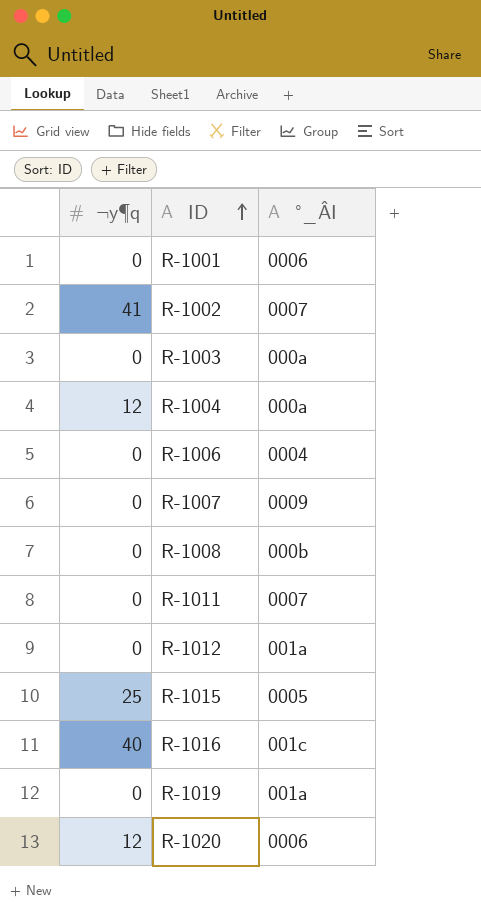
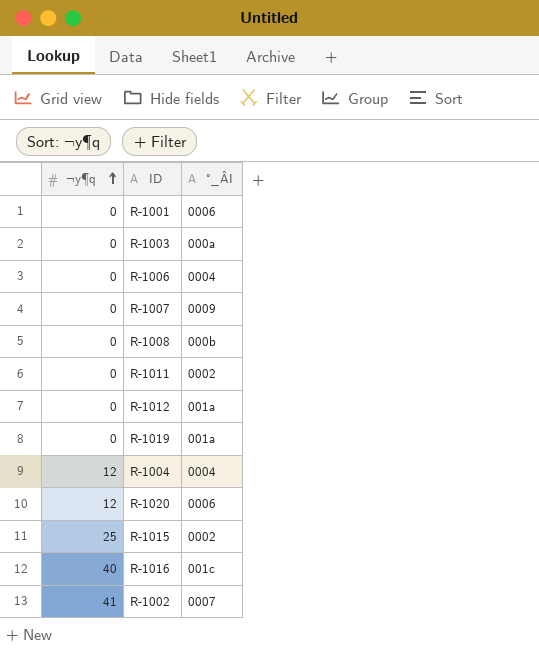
row order: ID ascending -> ¬y¶q ascending
R-1011 | °_ÂI: 0007 -> 0002
R-1004 | °_ÂI: 000a -> 0004
R-1015 | °_ÂI: 0005 -> 0002

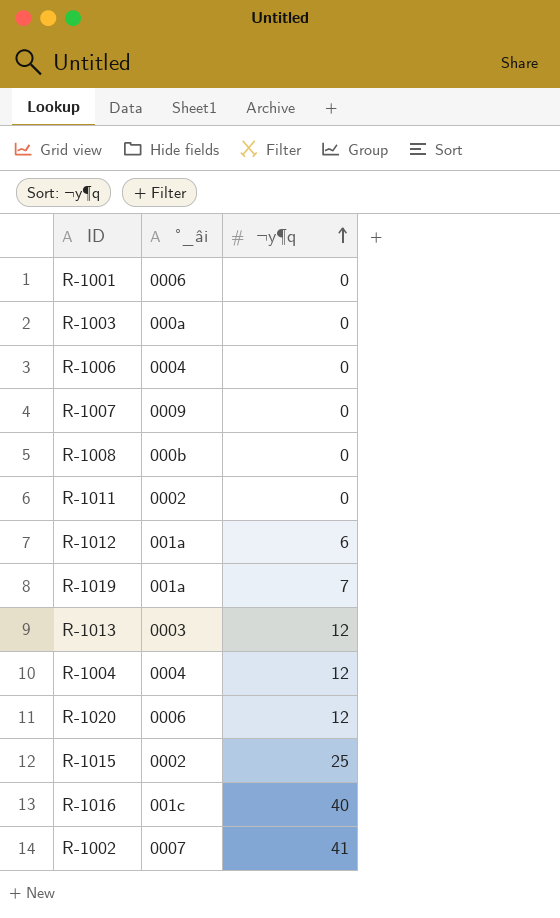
column name: °_ÂI -> °_âi
column ¬y¶q | position: 1 -> 3
R-1012 | ¬y¶q: 0 -> 6
R-1019 | ¬y¶q: 0 -> 7
row R-1013: none -> 0003 | 12

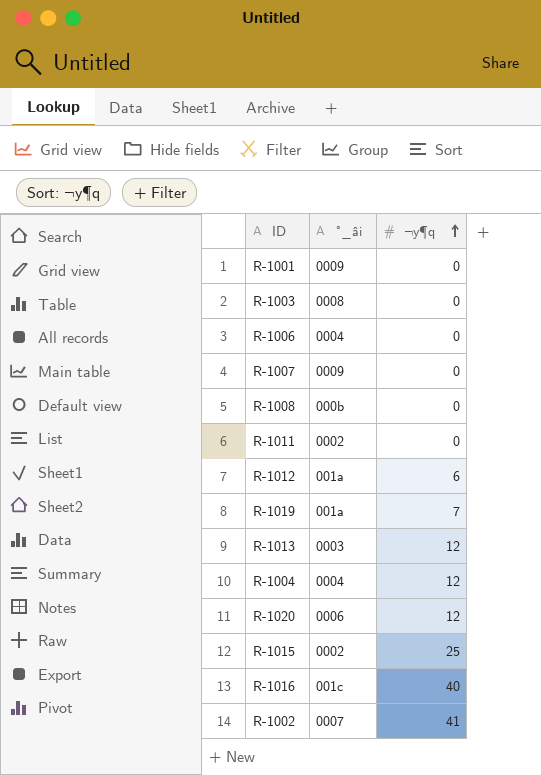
R-1001 | °_âi: 0006 -> 0009
R-1003 | °_âi: 000a -> 0008

